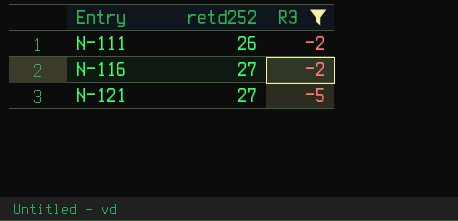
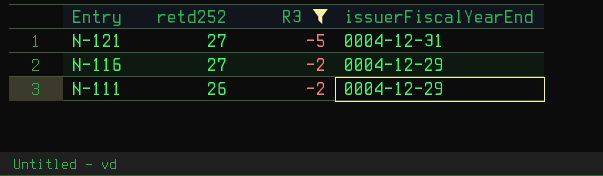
row order: Entry ascending -> Entry descending
column issuerFiscalYearEnd | position: none -> 4

